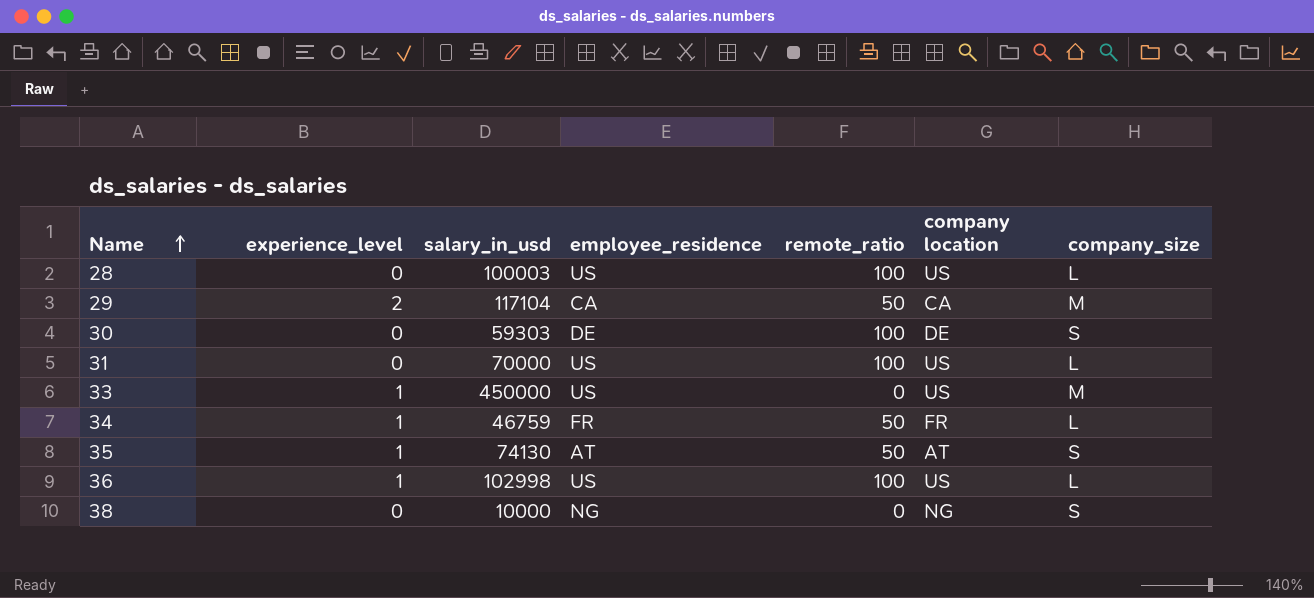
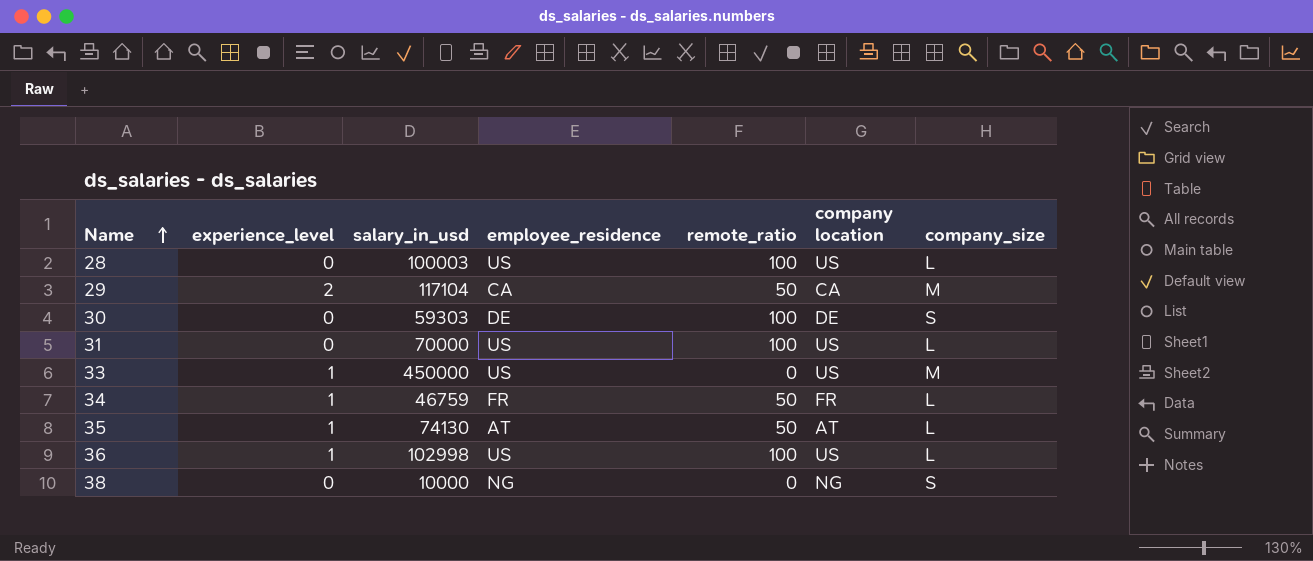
35 | company_size: S -> L

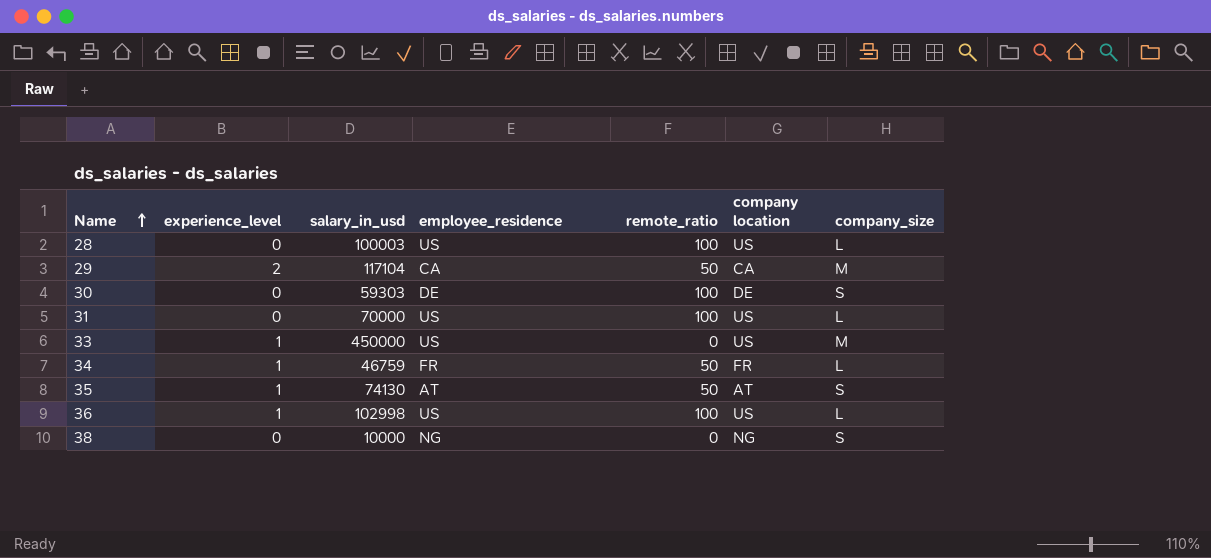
35 | company_size: L -> S

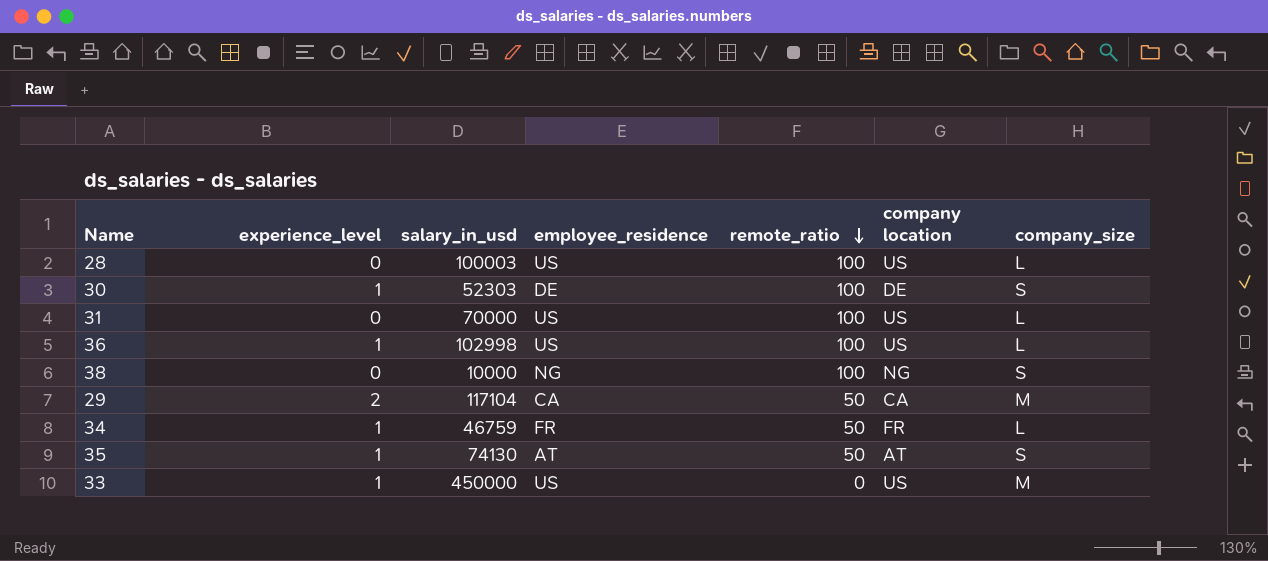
row order: Name ascending -> remote_ratio descending
30 | experience_level: 0 -> 1
30 | salary_in_usd: 59303 -> 52303
38 | remote_ratio: 0 -> 100

